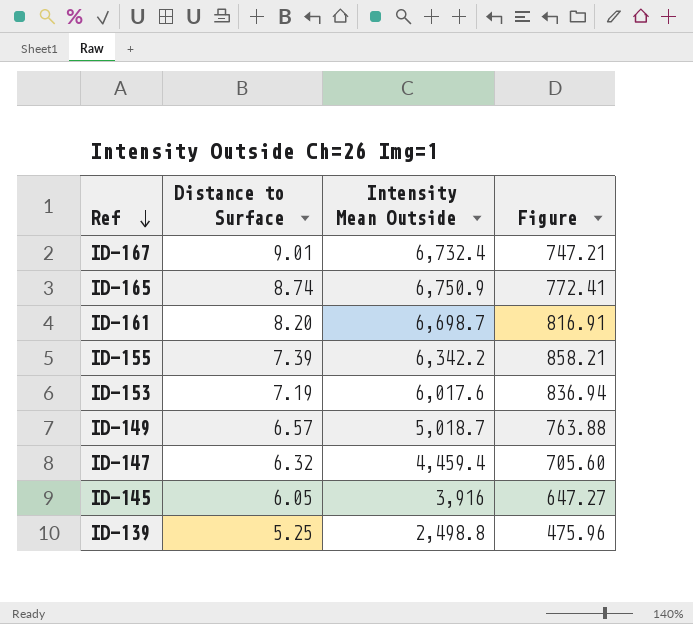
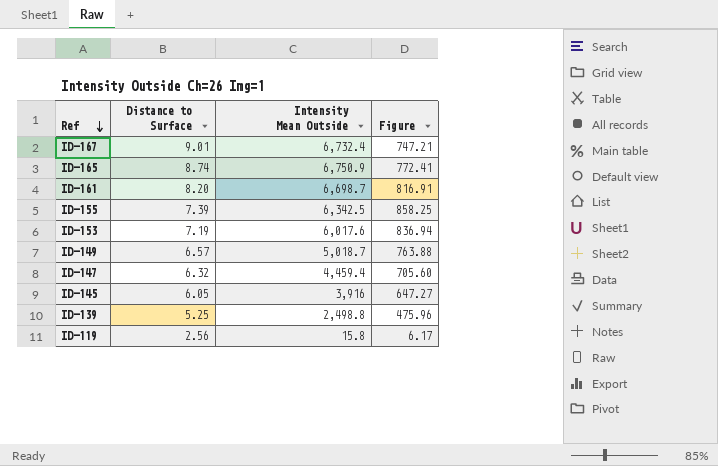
ID-155 | Intensity Mean Outside: 6,342.2 -> 6,342.5
ID-155 | Figure: 858.21 -> 858.25
row ID-119: none -> 2.56 | 15.8 | 6.17

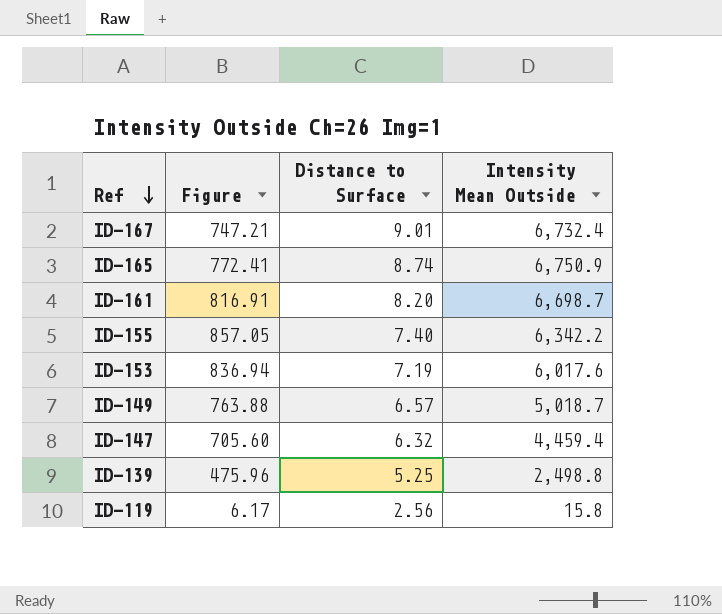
column Figure | position: 4 -> 2
row ID-145: 6.05 | 3,916 | 647.27 -> none
ID-155 | Figure: 858.25 -> 857.05
ID-155 | Distance to Surface: 7.39 -> 7.40
ID-155 | Intensity Mean Outside: 6,342.5 -> 6,342.2

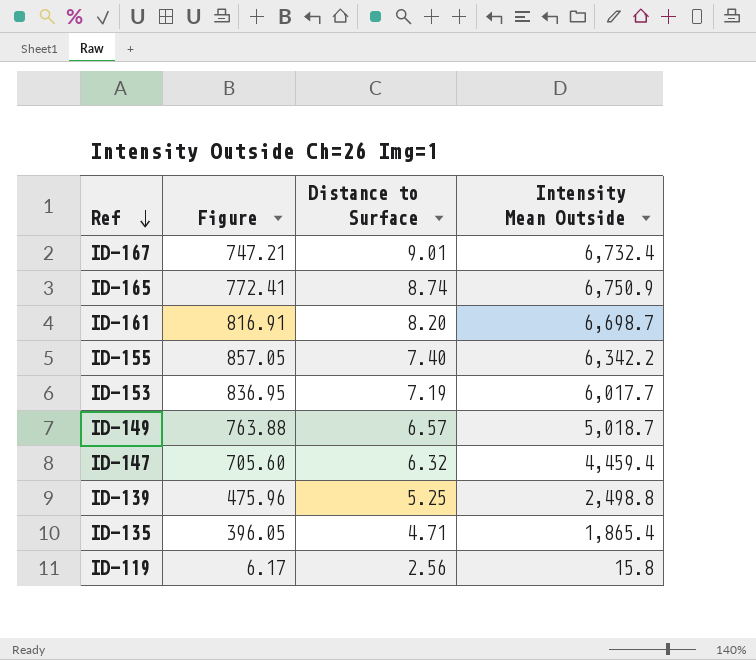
ID-153 | Figure: 836.94 -> 836.95
ID-153 | Intensity Mean Outside: 6,017.6 -> 6,017.7
row ID-135: none -> 396.05 | 4.71 | 1,865.4

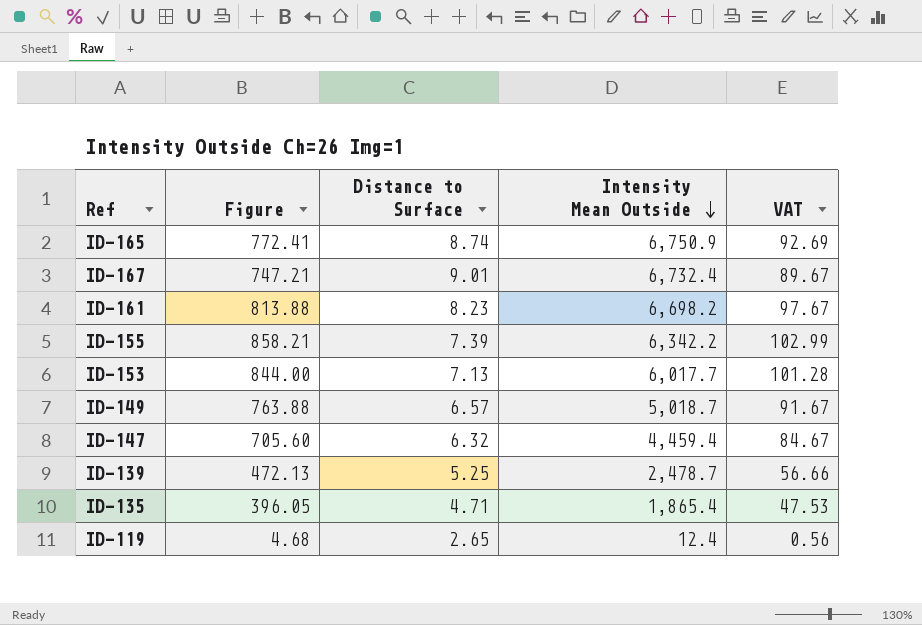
row order: Ref descending -> Intensity Mean Outside descending
column VAT | formula: none -> [Figure] * 0.12
ID-161 | Figure: 816.91 -> 813.88
ID-161 | Distance to Surface: 8.20 -> 8.23
ID-161 | Intensity Mean Outside: 6,698.7 -> 6,698.2
ID-155 | Figure: 857.05 -> 858.21
ID-155 | Distance to Surface: 7.40 -> 7.39
ID-153 | Figure: 836.95 -> 844.00
ID-153 | Distance to Surface: 7.19 -> 7.13
ID-139 | Figure: 475.96 -> 472.13
ID-139 | Intensity Mean Outside: 2,498.8 -> 2,478.7
ID-119 | Figure: 6.17 -> 4.68
ID-119 | Distance to Surface: 2.56 -> 2.65
ID-119 | Intensity Mean Outside: 15.8 -> 12.4

